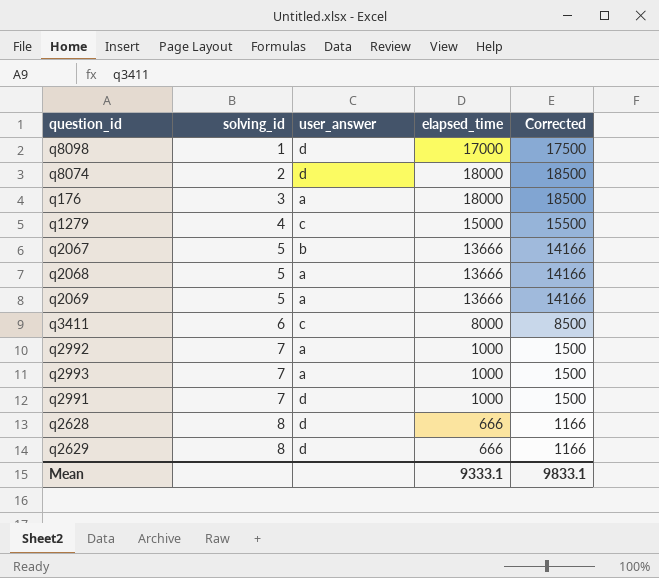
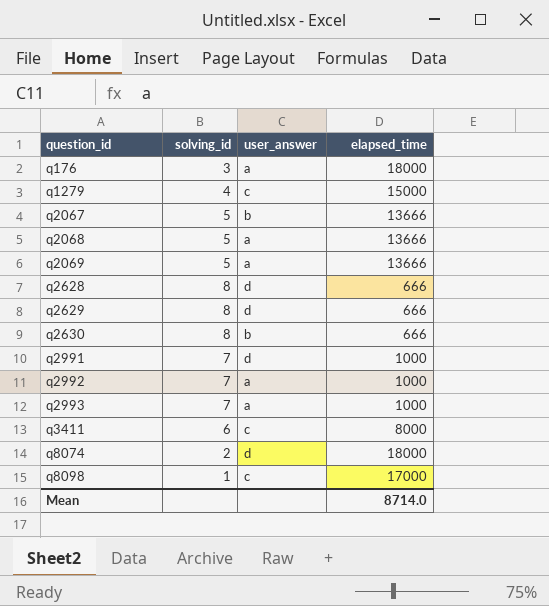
row order: solving_id ascending -> question_id ascending
column Corrected | formula: [elapsed_time] + 500 -> none
row q2630: none -> 8 | b | 666
q8098 | user_answer: d -> c
Mean | elapsed_time: 9333.1 -> 8714.0

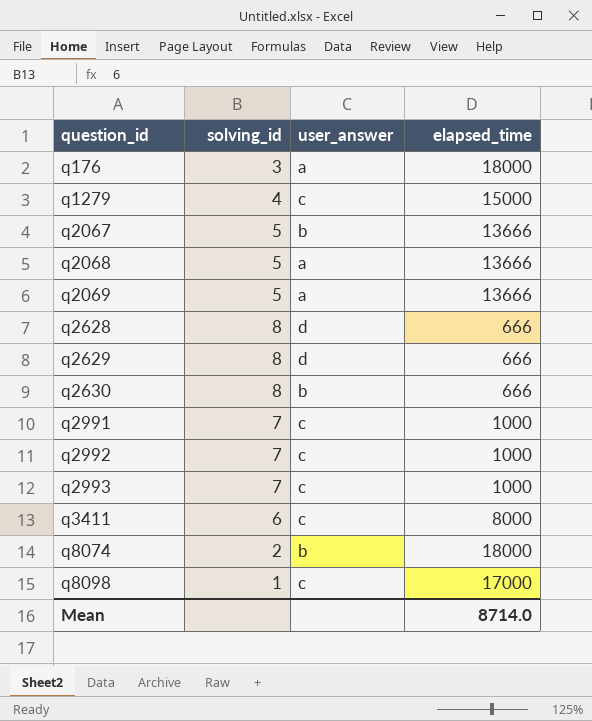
q2991 | user_answer: d -> c
q2992 | user_answer: a -> c
q2993 | user_answer: a -> c
q8074 | user_answer: d -> b

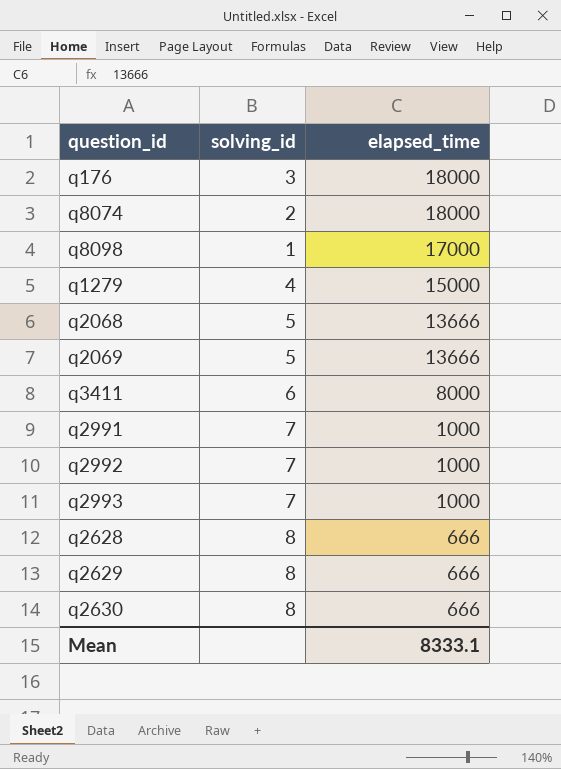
row order: question_id ascending -> elapsed_time descending
column user_answer | position: 3 -> none
row q2067: 5 | b | 13666 -> none
Mean | elapsed_time: 8714.0 -> 8333.1

